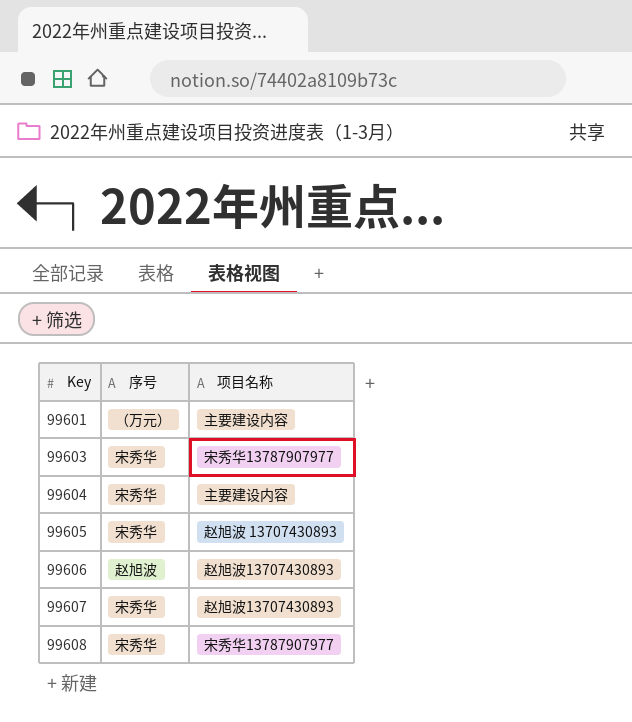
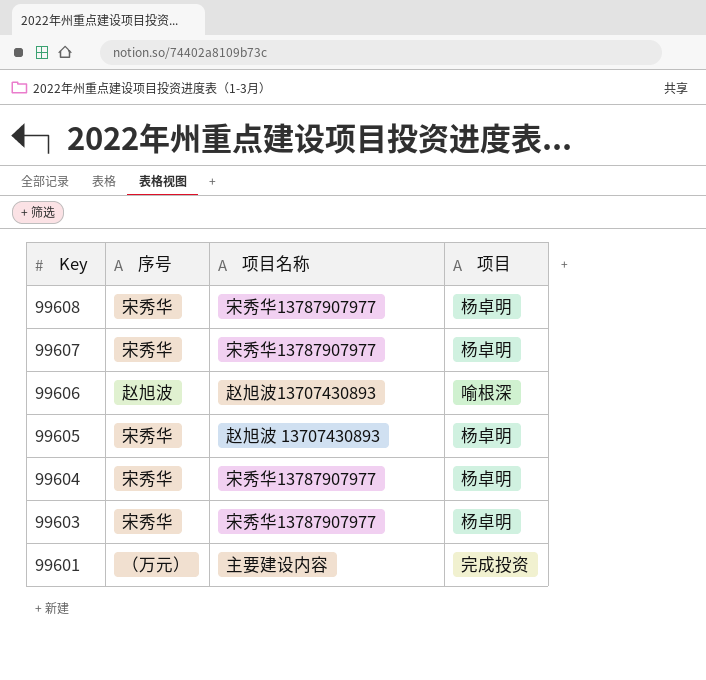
row order: Key ascending -> Key descending
column 项目 | position: none -> 4
99607 | 项目名称: 赵旭波13707430893 -> 宋秀华13787907977
99604 | 项目名称: 主要建设内容 -> 宋秀华13787907977

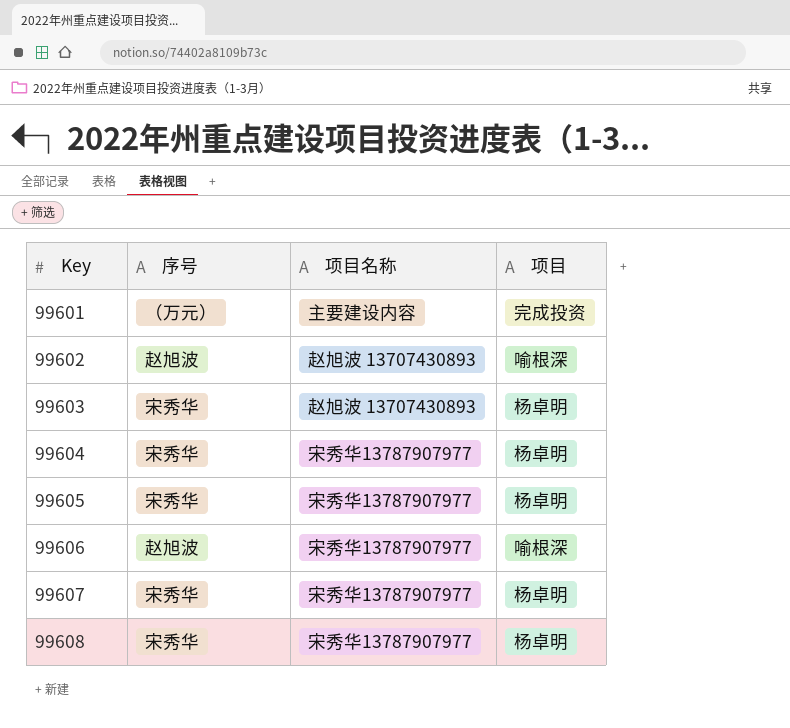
row order: Key descending -> Key ascending
row 99602: none -> 赵旭波 | 赵旭波 13707430893 | 喻根深
99603 | 项目名称: 宋秀华13787907977 -> 赵旭波 13707430893
99605 | 项目名称: 赵旭波 13707430893 -> 宋秀华13787907977
99606 | 项目名称: 赵旭波13707430893 -> 宋秀华13787907977

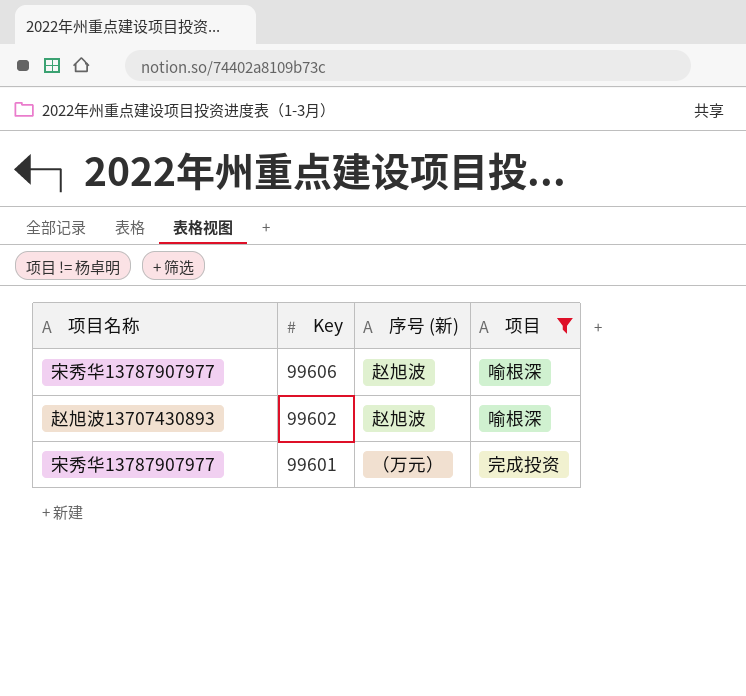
filter: none -> 项目 != 杨卓明
row order: Key ascending -> Key descending
column 项目名称 | position: 3 -> 1
column name: 序号 -> 序号 (新)
99602 | 项目名称: 赵旭波 13707430893 -> 赵旭波13707430893
99601 | 项目名称: 主要建设内容 -> 宋秀华13787907977

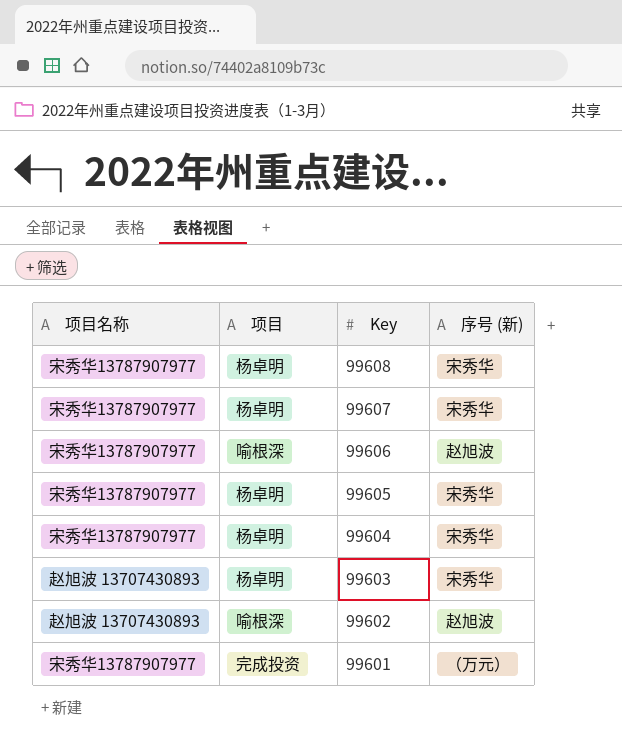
filter: 项目 != 杨卓明 -> none
column 项目 | position: 4 -> 2
99602 | 项目名称: 赵旭波13707430893 -> 赵旭波 13707430893

